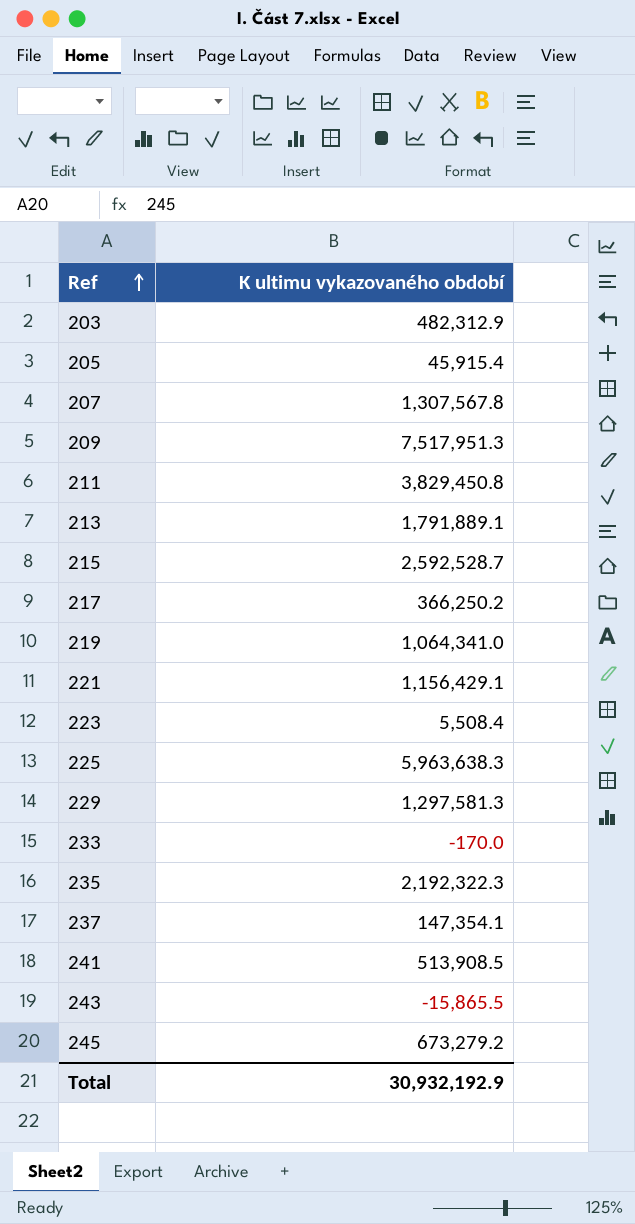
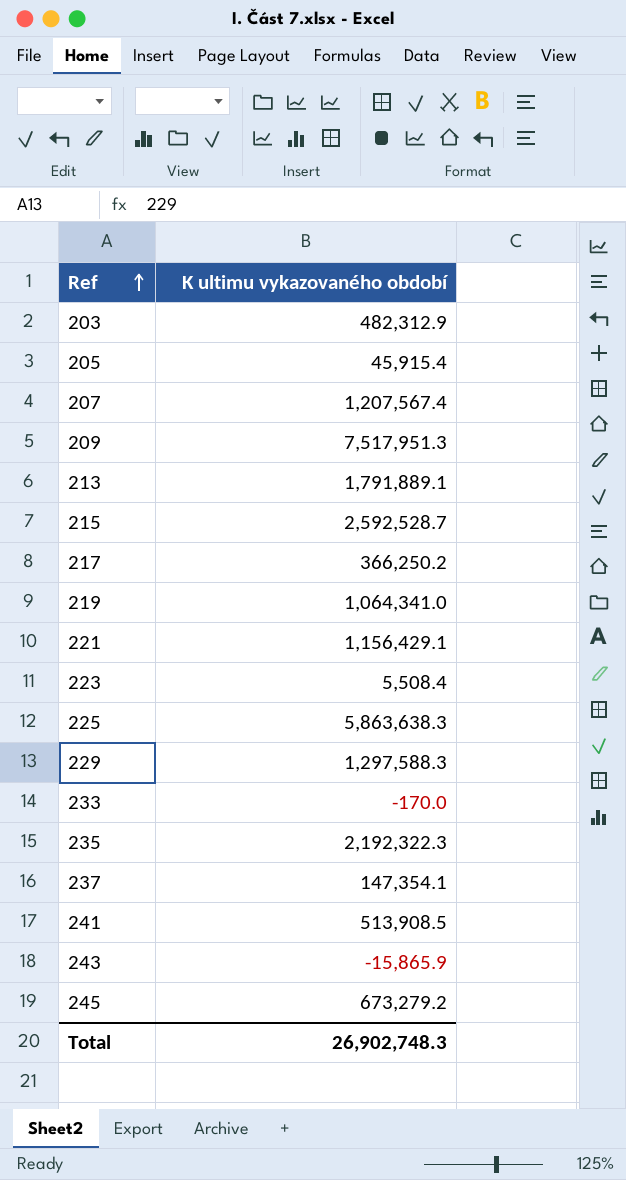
row 211: 3,829,450.8 -> none
207 | K ultimu vykazovaného období: 1,307,567.8 -> 1,207,567.4
225 | K ultimu vykazovaného období: 5,963,638.3 -> 5,863,638.3
229 | K ultimu vykazovaného období: 1,297,581.3 -> 1,297,588.3
243 | K ultimu vykazovaného období: -15,865.5 -> -15,865.9
Total | K ultimu vykazovaného období: 30,932,192.9 -> 26,902,748.3

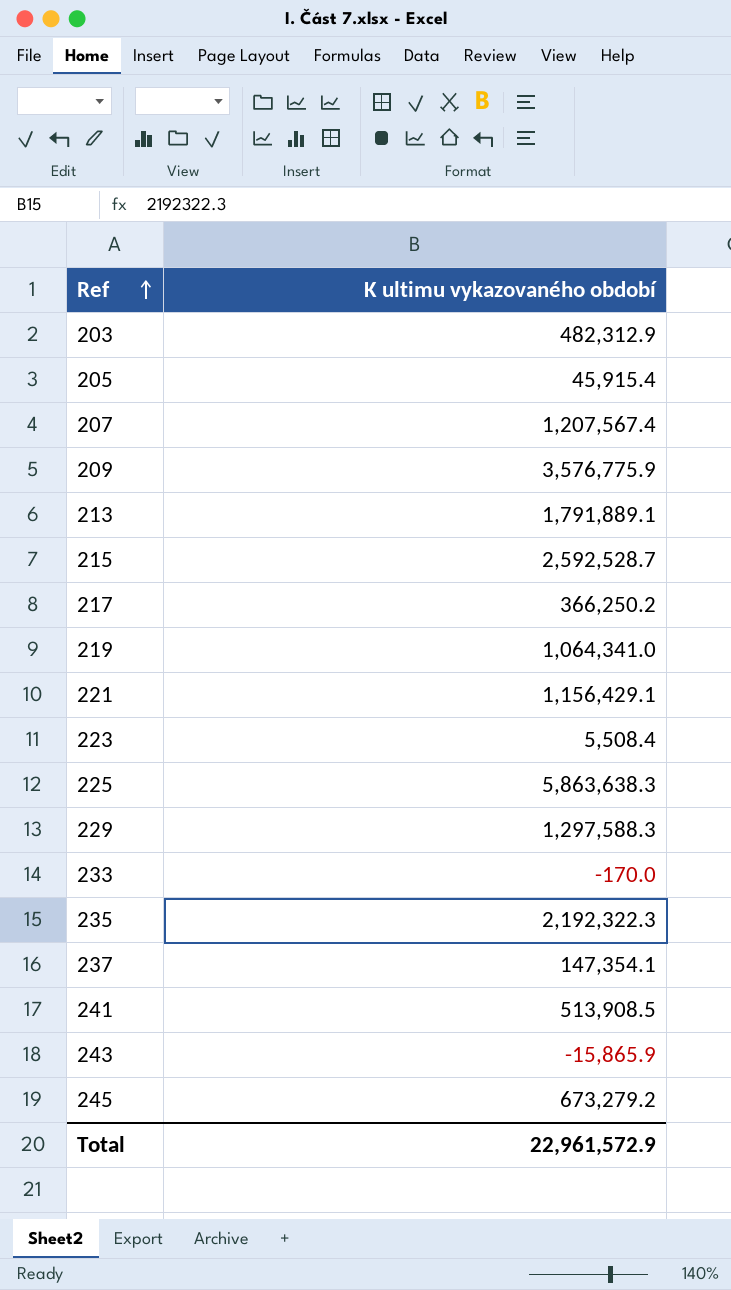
209 | K ultimu vykazovaného období: 7,517,951.3 -> 3,576,775.9
Total | K ultimu vykazovaného období: 26,902,748.3 -> 22,961,572.9

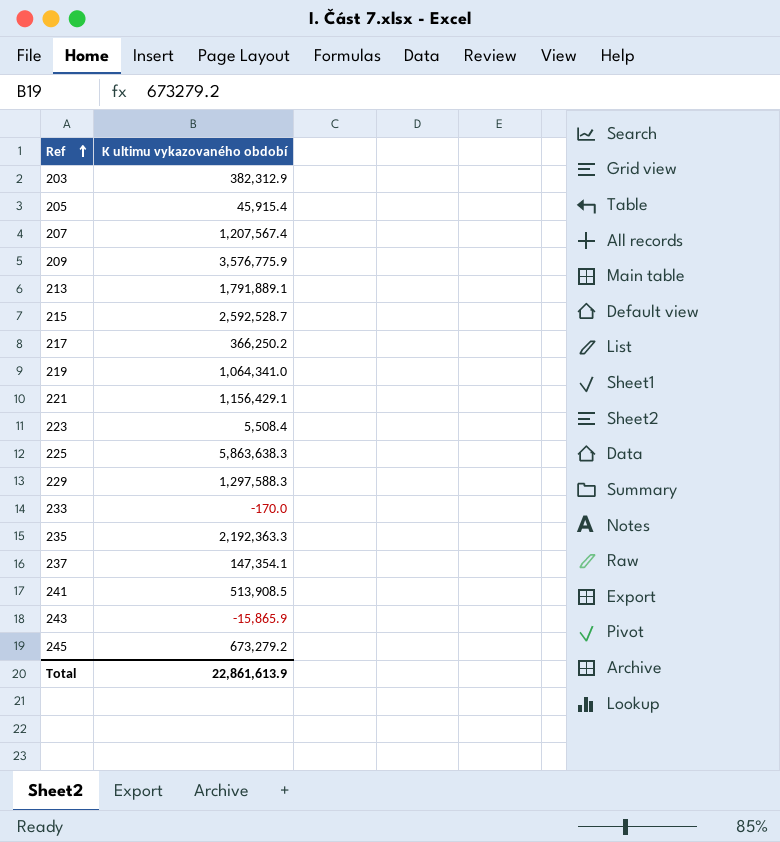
203 | K ultimu vykazovaného období: 482,312.9 -> 382,312.9
235 | K ultimu vykazovaného období: 2,192,322.3 -> 2,192,363.3
Total | K ultimu vykazovaného období: 22,961,572.9 -> 22,861,613.9

